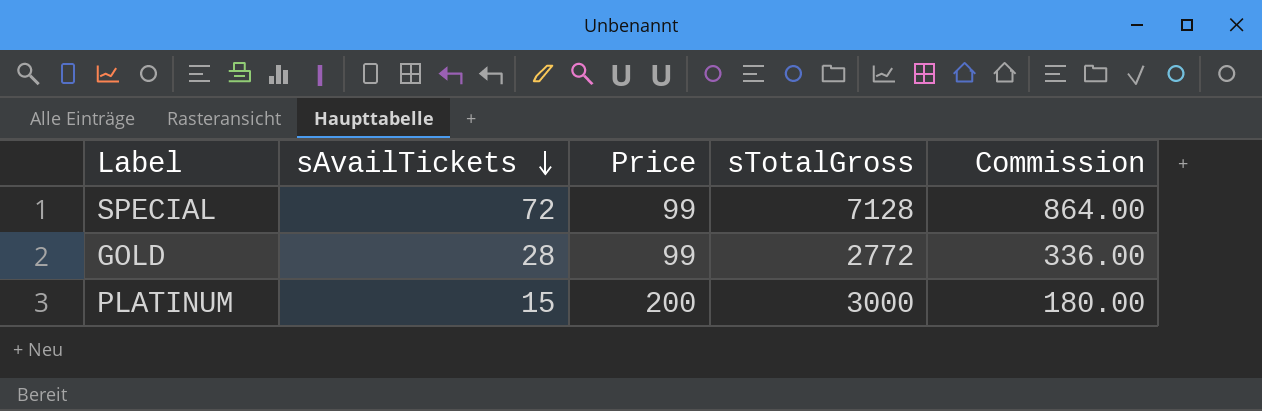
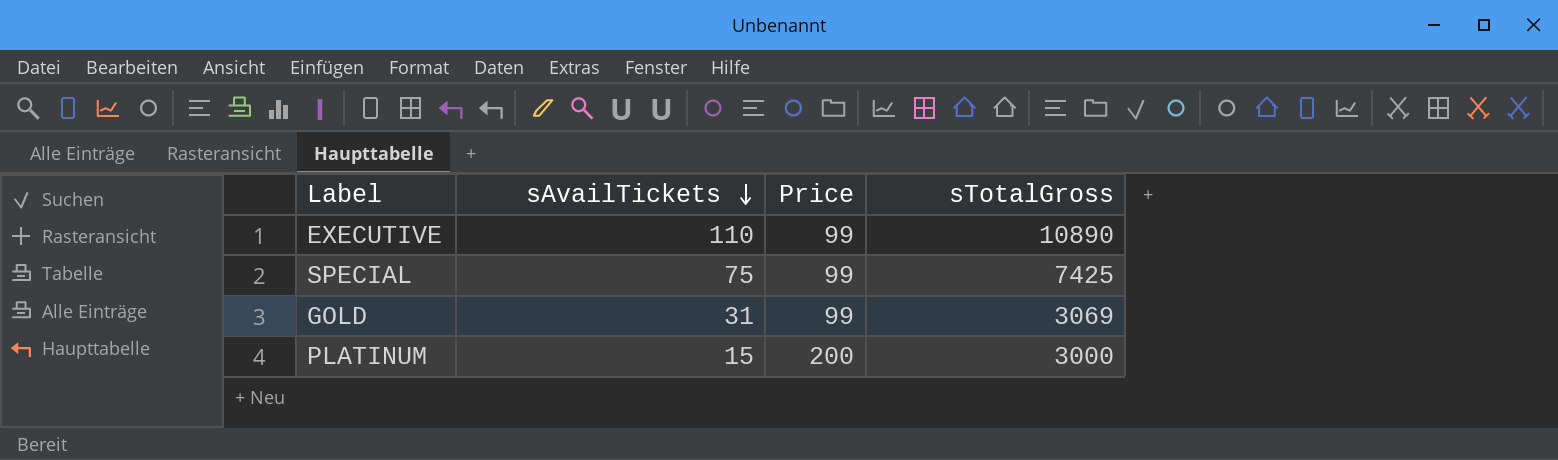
column Commission | formula: [sAvailTickets] * 12 -> none
row EXECUTIVE: none -> 110 | 99 | 10890
SPECIAL | sAvailTickets: 72 -> 75
SPECIAL | sTotalGross: 7128 -> 7425
GOLD | sAvailTickets: 28 -> 31
GOLD | sTotalGross: 2772 -> 3069

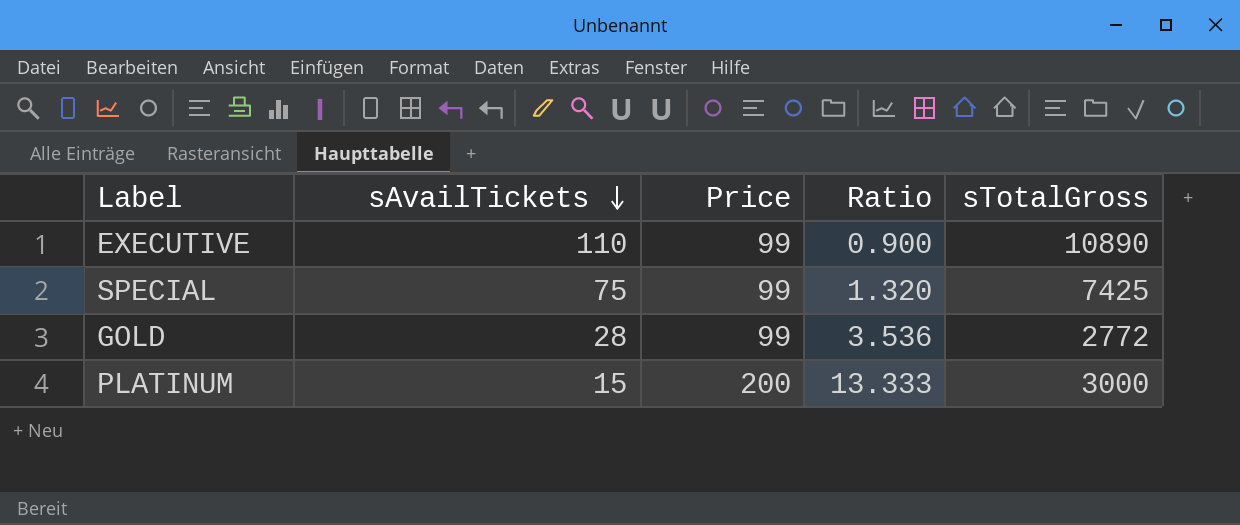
column Ratio | formula: none -> [Price] / [sAvailTickets]
GOLD | sAvailTickets: 31 -> 28
GOLD | sTotalGross: 3069 -> 2772

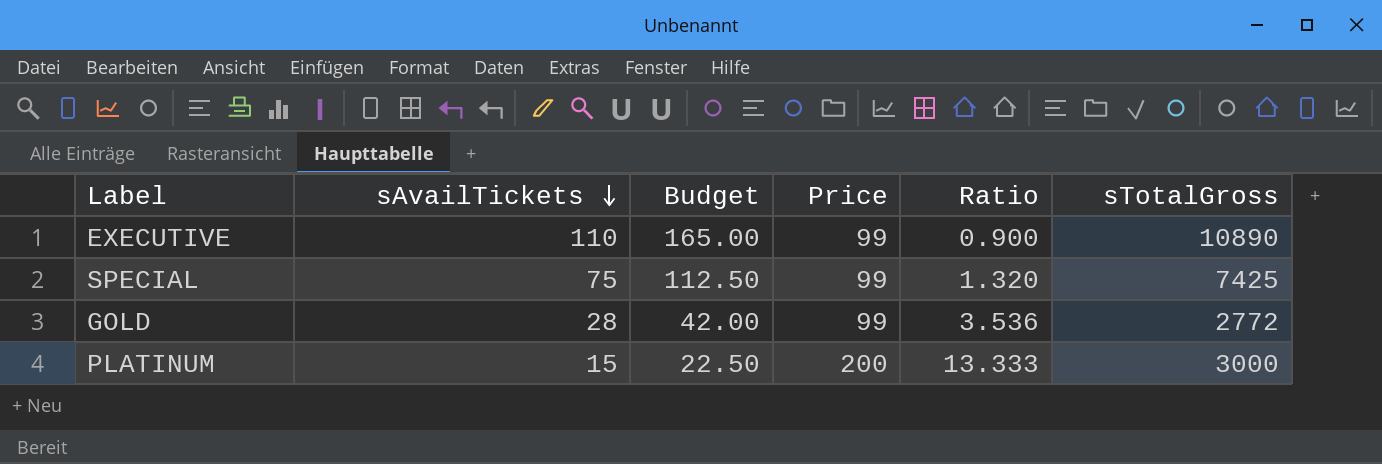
column Budget | formula: none -> [sAvailTickets] * 1.5

